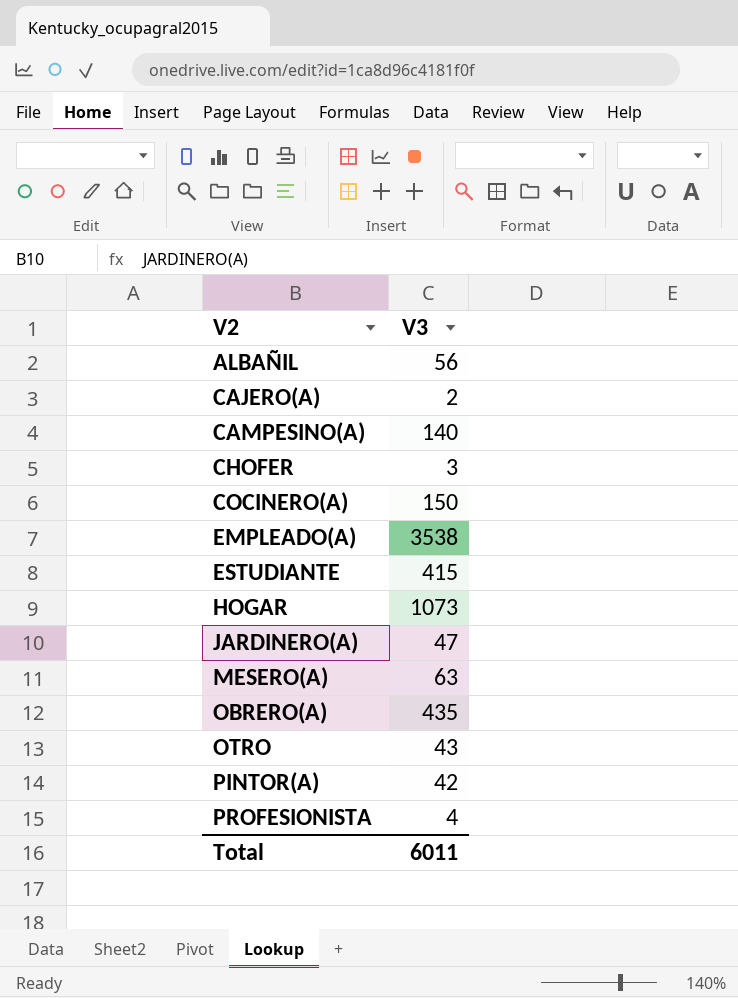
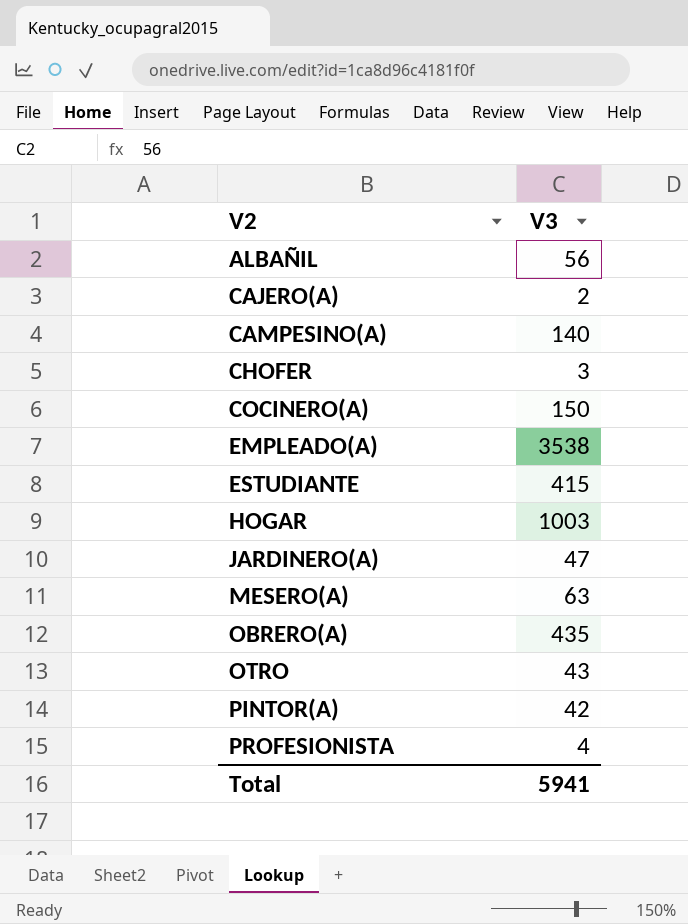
HOGAR | V3: 1073 -> 1003
Total | V3: 6011 -> 5941

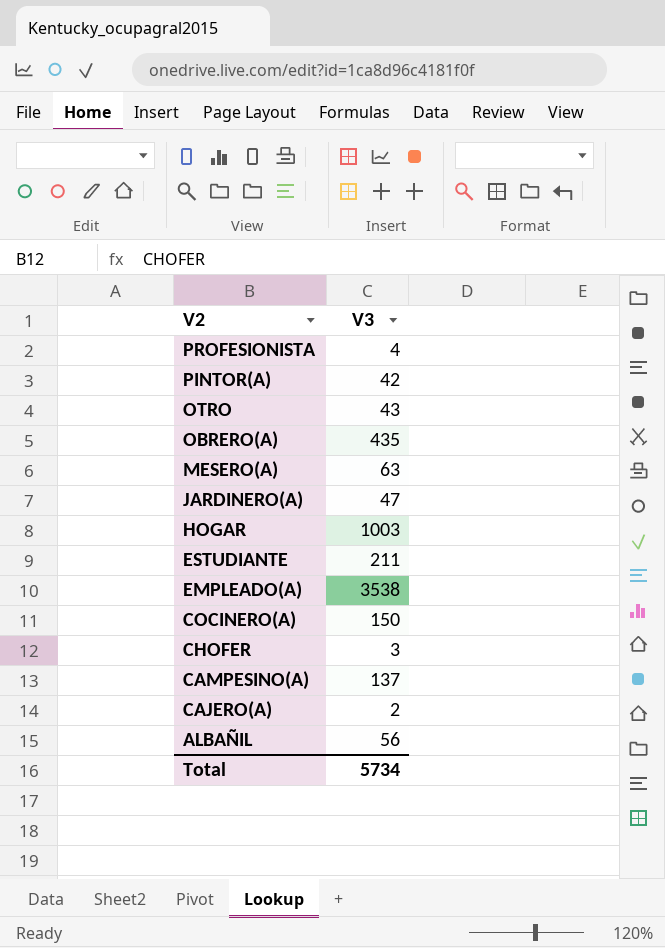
row order: V2 ascending -> V2 descending
ESTUDIANTE | V3: 415 -> 211
CAMPESINO(A) | V3: 140 -> 137
Total | V3: 5941 -> 5734

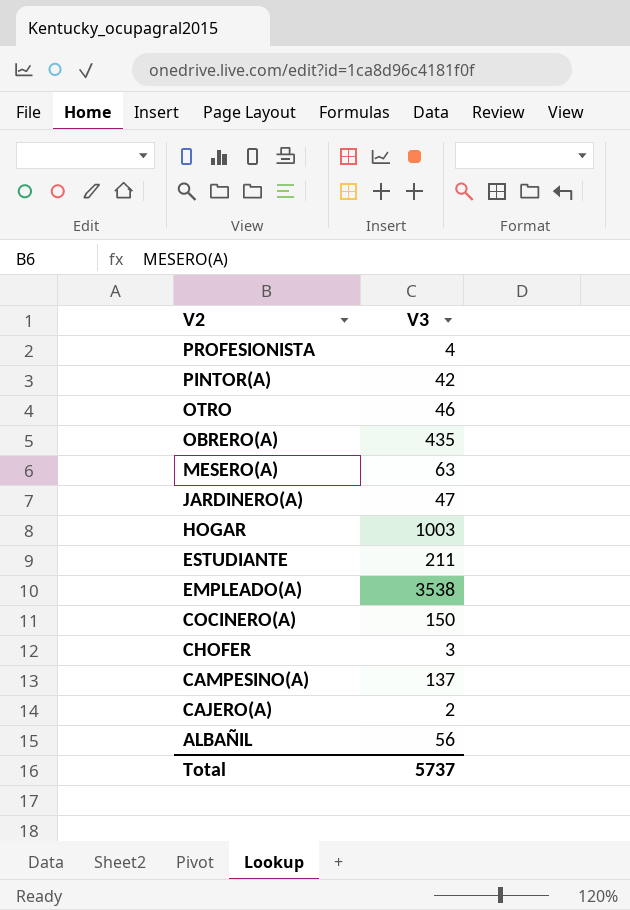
OTRO | V3: 43 -> 46
Total | V3: 5734 -> 5737

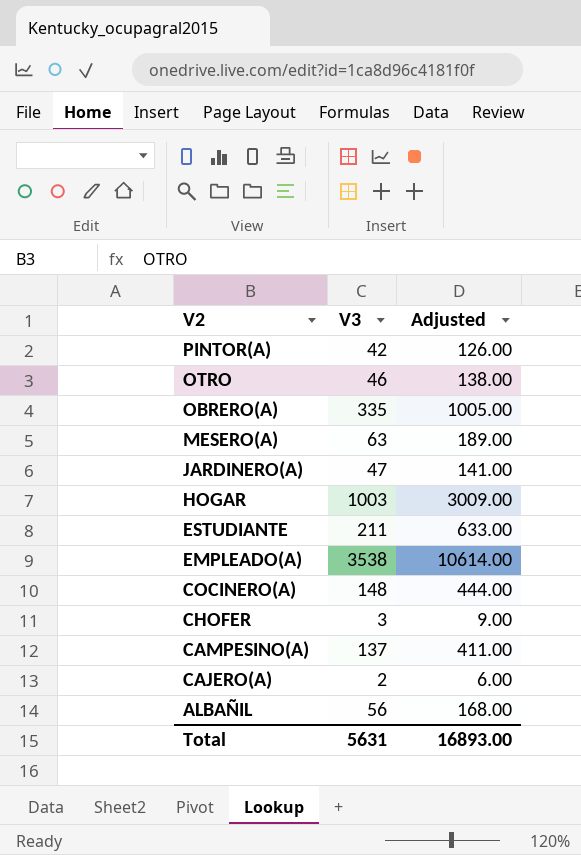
column Adjusted | formula: none -> [V3] * 3
row PROFESIONISTA: 4 -> none
OBRERO(A) | V3: 435 -> 335
COCINERO(A) | V3: 150 -> 148
Total | V3: 5737 -> 5631

